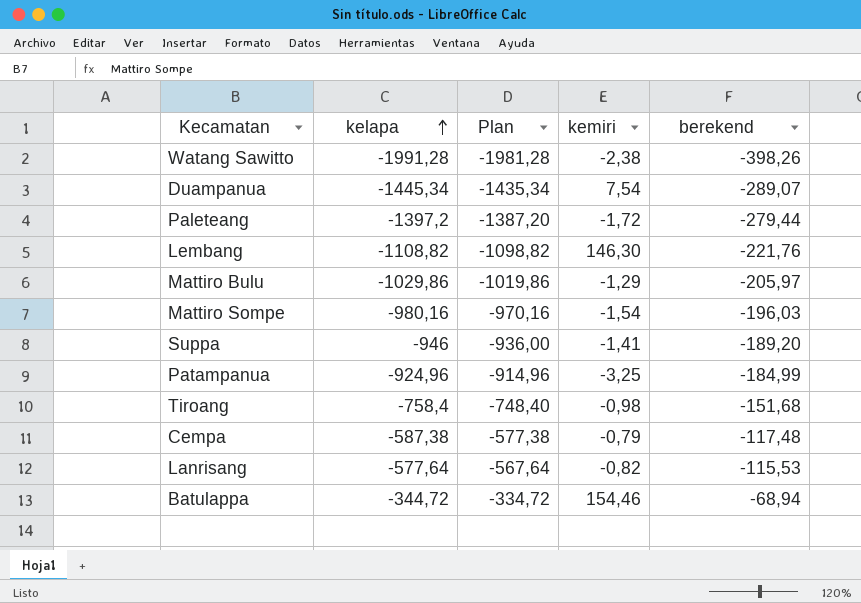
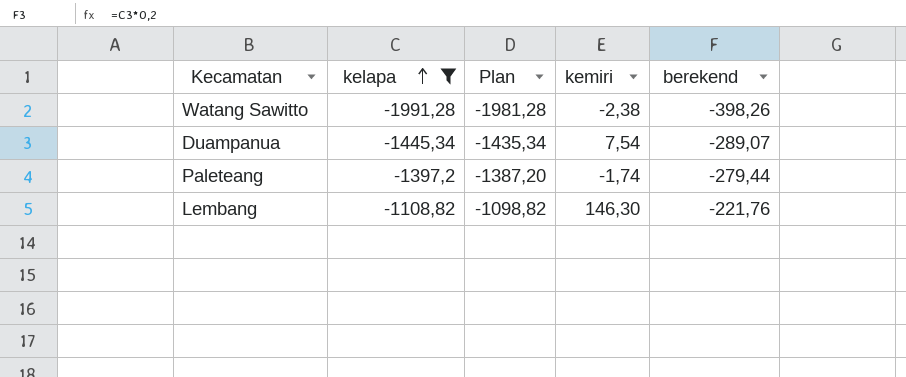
filter: none -> kelapa <= -1108,82
Paleteang | kemiri: -1,72 -> -1,74

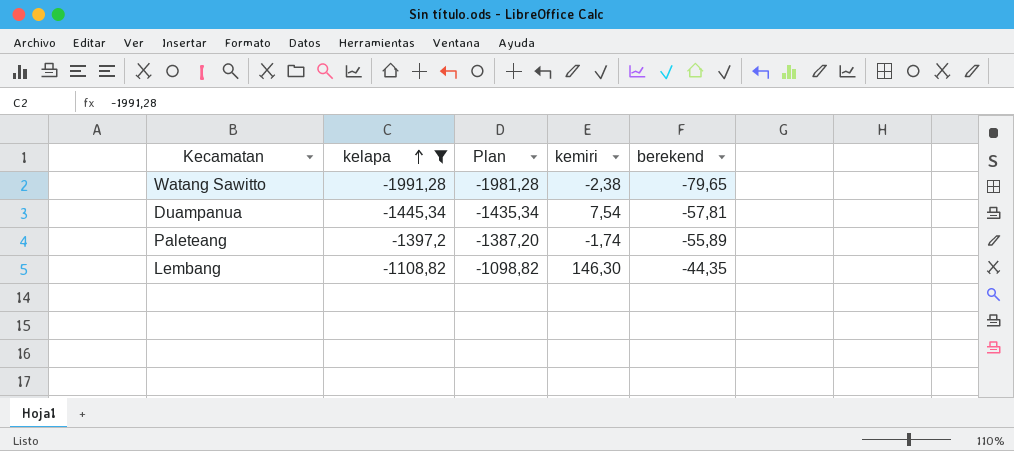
column berekend | formula: [kelapa] * 0,2 -> [kelapa] * 0,04

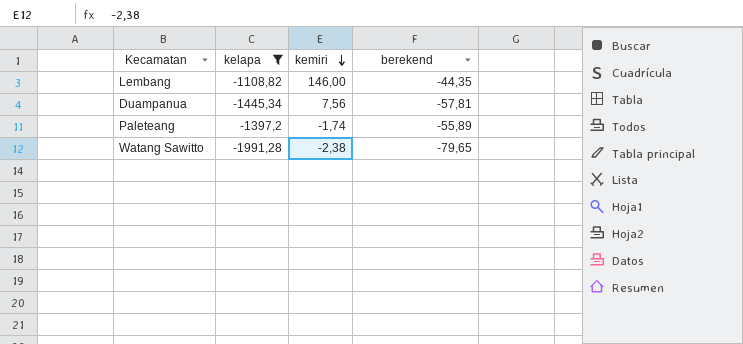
row order: kelapa ascending -> kemiri descending
column Plan | formula: [kelapa] + 10 -> none
Lembang | kemiri: 146,30 -> 146,00
Duampanua | kemiri: 7,54 -> 7,56

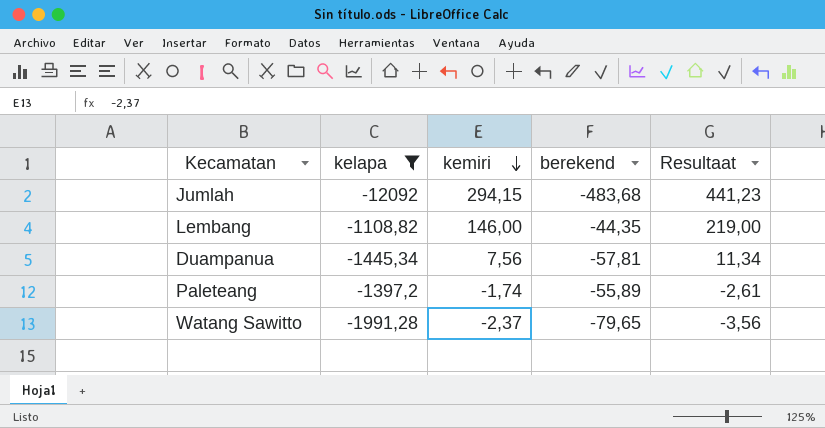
column Resultaat | formula: none -> [kemiri] * 1,5
row Jumlah: none -> -12092 | 294,15 | -483,68 | 441,23
Watang Sawitto | kemiri: -2,38 -> -2,37

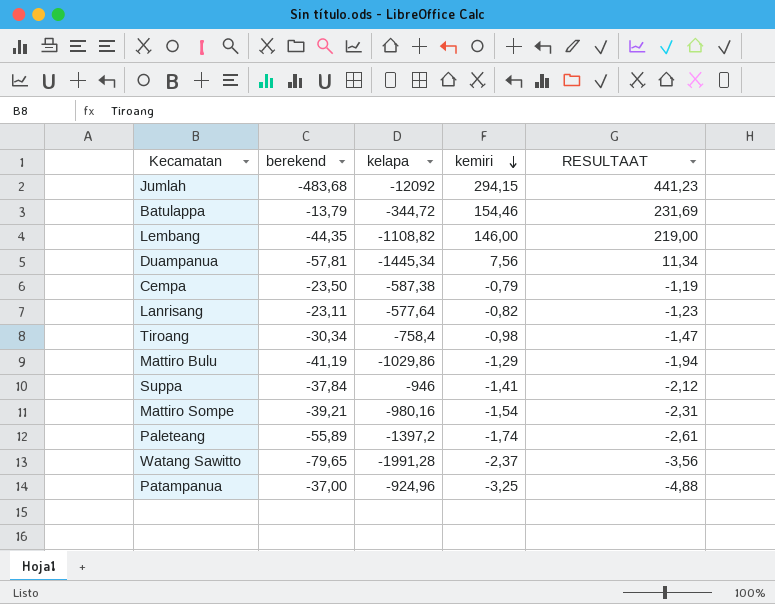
filter: kelapa <= -1108,82 -> none
column berekend | position: 4 -> 2
column name: Resultaat -> RESULTAAT

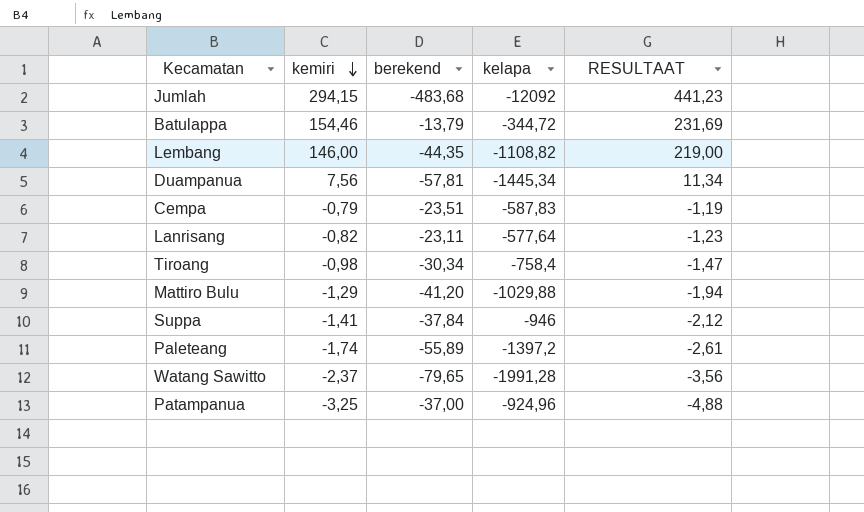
column kemiri | position: 4 -> 2
row Mattiro Sompe: -39,21 | -980,16 | -1,54 | -2,31 -> none
Cempa | berekend: -23,50 -> -23,51
Cempa | kelapa: -587,38 -> -587,83
Mattiro Bulu | berekend: -41,19 -> -41,20
Mattiro Bulu | kelapa: -1029,86 -> -1029,88

